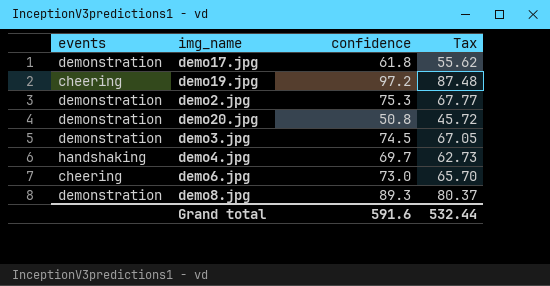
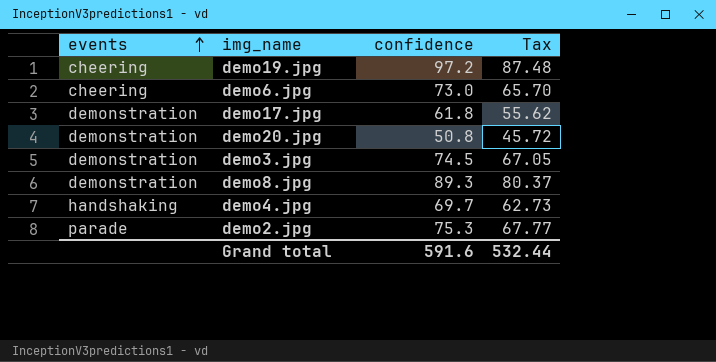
row order: none -> events ascending
demo2.jpg | events: demonstration -> parade

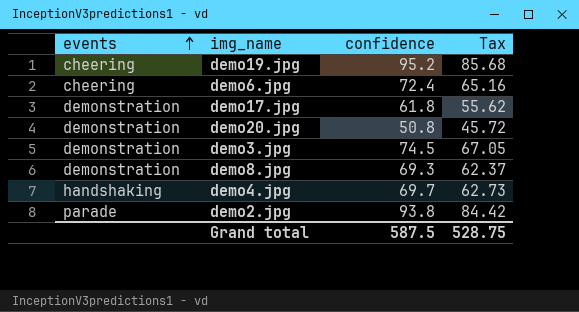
demo19.jpg | confidence: 97.2 -> 95.2
demo19.jpg | Tax: 87.48 -> 85.68
demo6.jpg | confidence: 73.0 -> 72.4
demo6.jpg | Tax: 65.70 -> 65.16
demo8.jpg | confidence: 89.3 -> 69.3
demo8.jpg | Tax: 80.37 -> 62.37
demo2.jpg | confidence: 75.3 -> 93.8
demo2.jpg | Tax: 67.77 -> 84.42
Grand total | confidence: 591.6 -> 587.5
Grand total | Tax: 532.44 -> 528.75

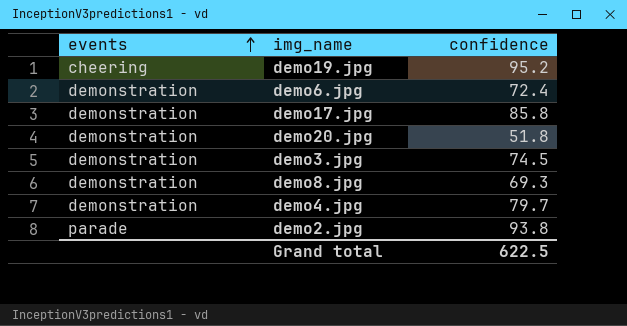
column Tax | formula: [confidence] * 0.9 -> none
demo6.jpg | events: cheering -> demonstration
demo17.jpg | confidence: 61.8 -> 85.8
demo20.jpg | confidence: 50.8 -> 51.8
demo4.jpg | events: handshaking -> demonstration
demo4.jpg | confidence: 69.7 -> 79.7
Grand total | confidence: 587.5 -> 622.5

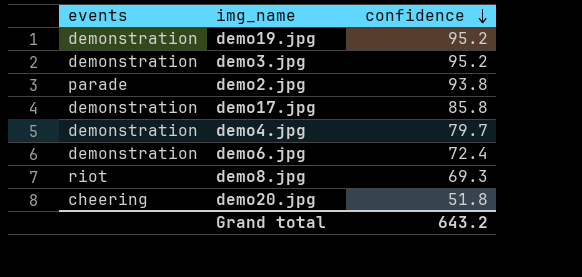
row order: events ascending -> confidence descending
demo19.jpg | events: cheering -> demonstration
demo3.jpg | confidence: 74.5 -> 95.2
demo8.jpg | events: demonstration -> riot
demo20.jpg | events: demonstration -> cheering
Grand total | confidence: 622.5 -> 643.2

